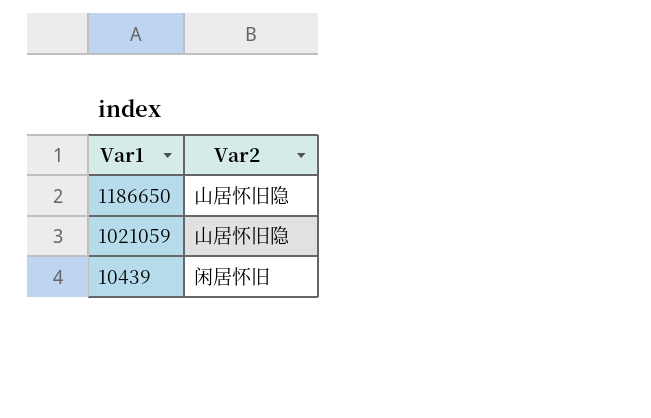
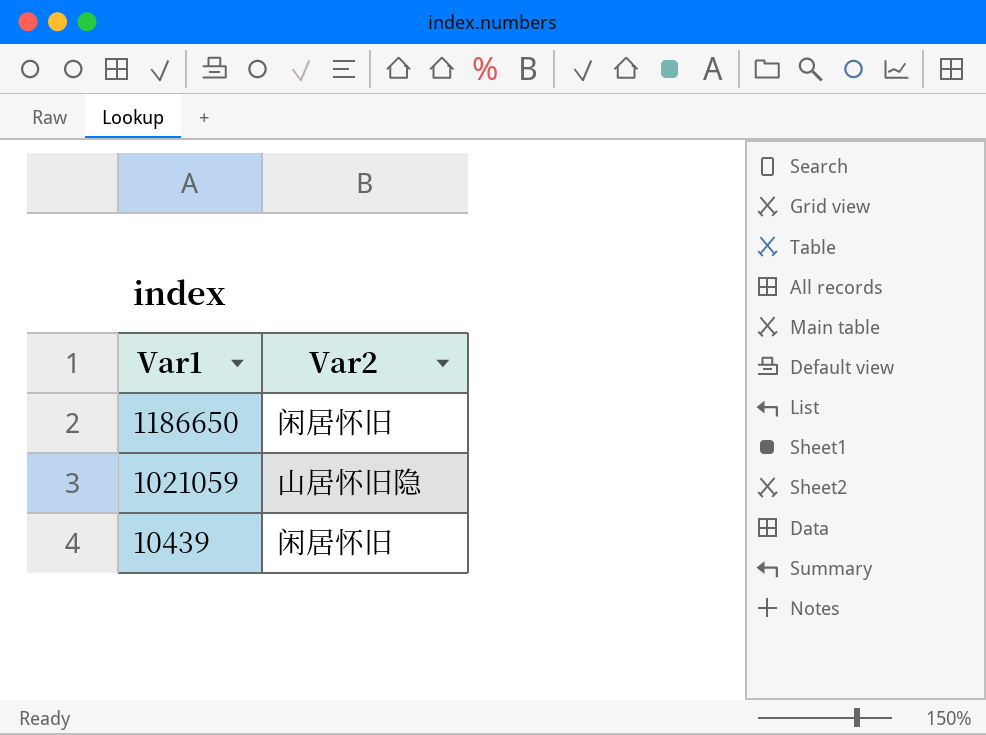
1186650 | Var2: 山居怀旧隐 -> 闲居怀旧

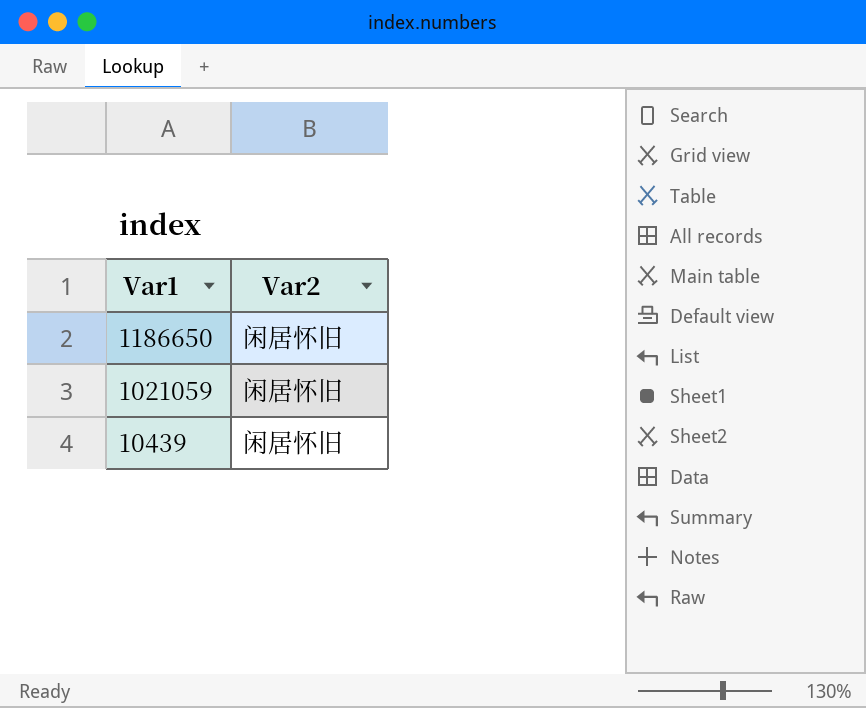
1021059 | Var2: 山居怀旧隐 -> 闲居怀旧

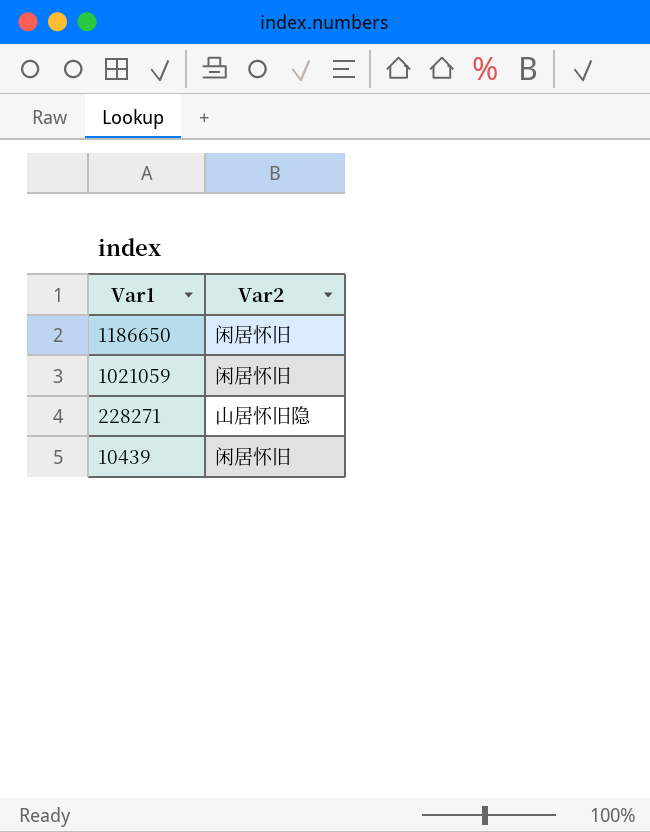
row 228271: none -> 山居怀旧隐

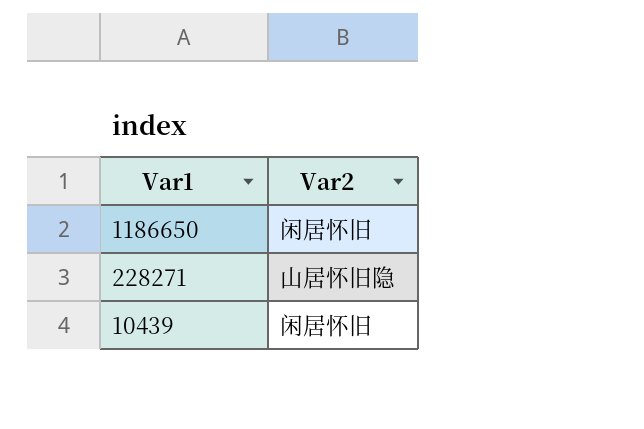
row 1021059: 闲居怀旧 -> none

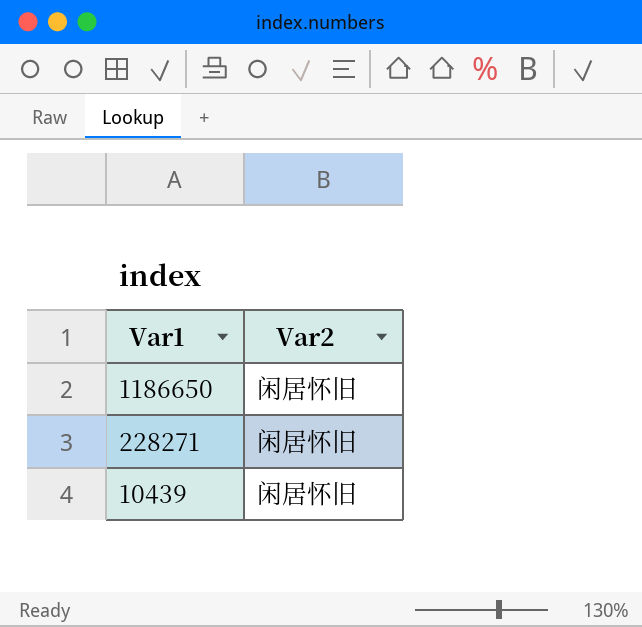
228271 | Var2: 山居怀旧隐 -> 闲居怀旧

